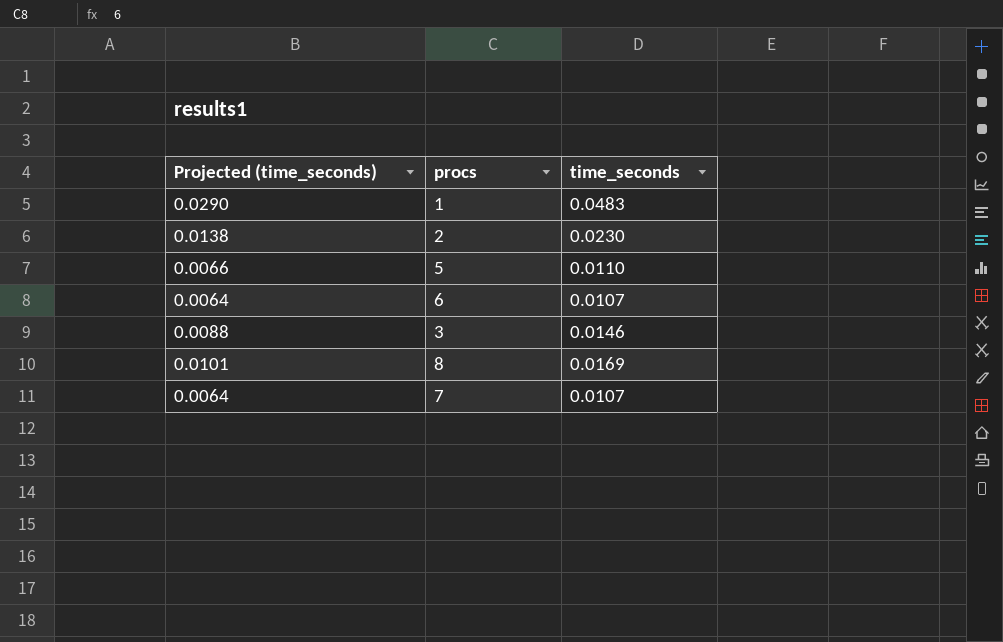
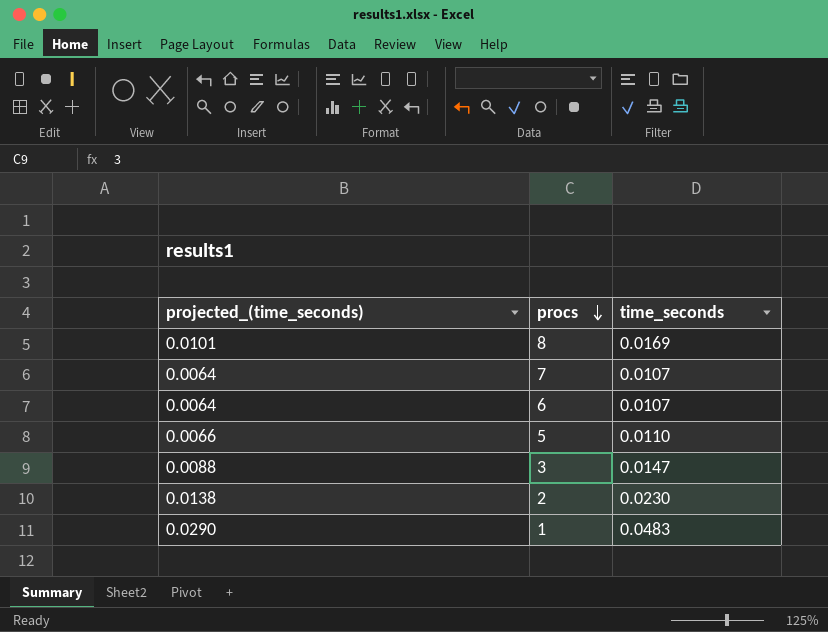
row order: none -> procs descending
column name: Projected (time_seconds) -> projected_(time_seconds)
3 | time_seconds: 0.0146 -> 0.0147

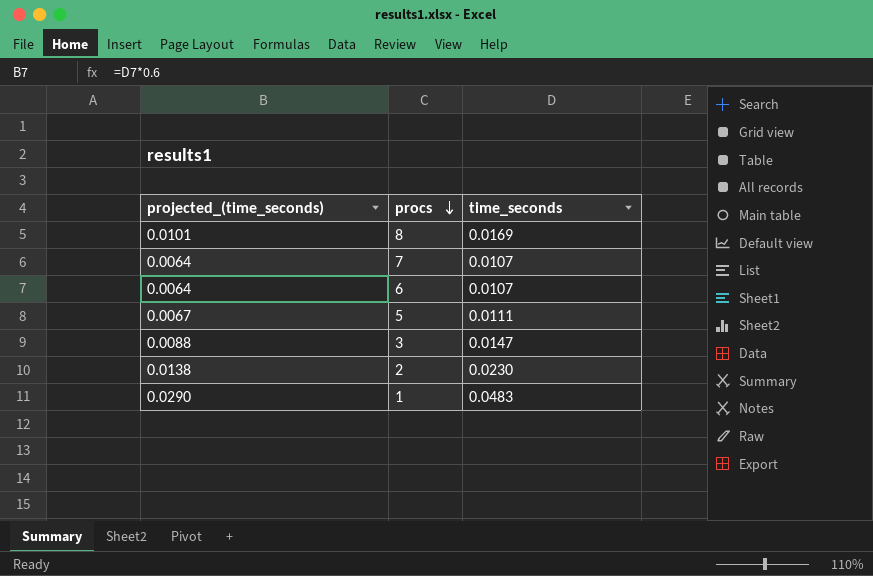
5 | projected_(time_seconds): 0.0066 -> 0.0067
5 | time_seconds: 0.0110 -> 0.0111

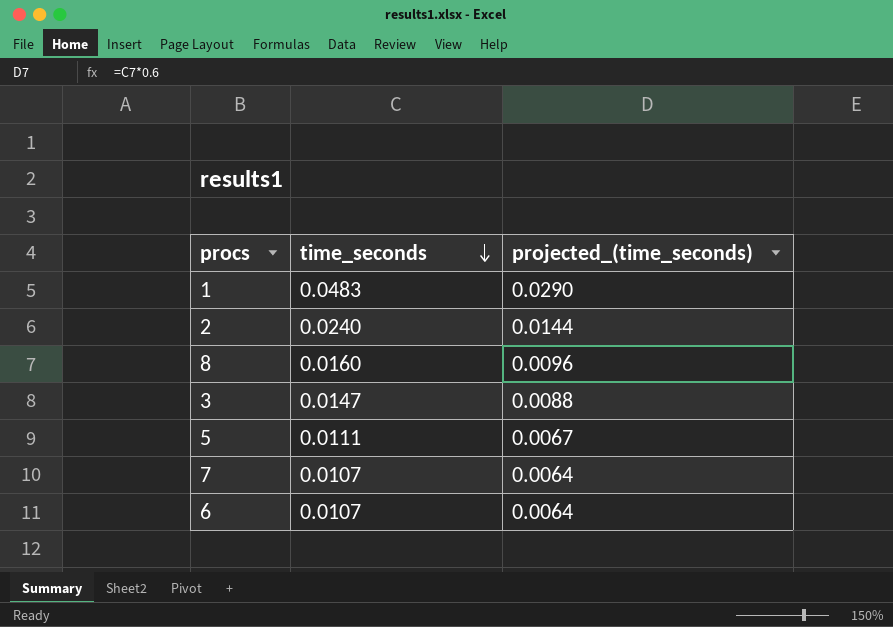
row order: procs descending -> time_seconds descending
column projected_(time_seconds) | position: 1 -> 3
2 | time_seconds: 0.0230 -> 0.0240
2 | projected_(time_seconds): 0.0138 -> 0.0144
8 | time_seconds: 0.0169 -> 0.0160
8 | projected_(time_seconds): 0.0101 -> 0.0096

